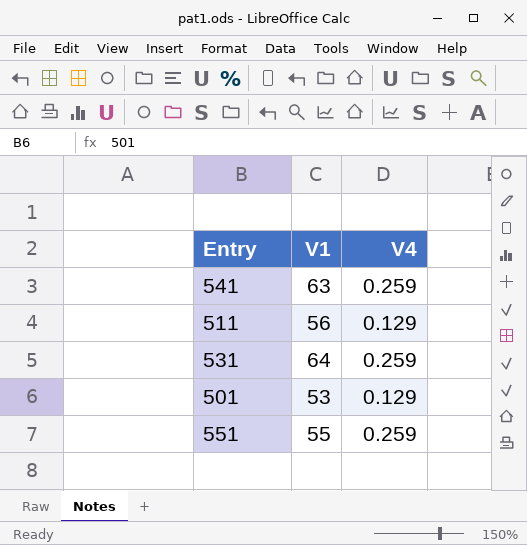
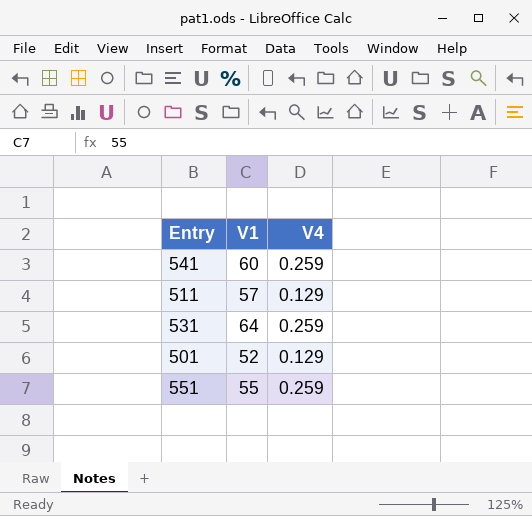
541 | V1: 63 -> 60
511 | V1: 56 -> 57
501 | V1: 53 -> 52

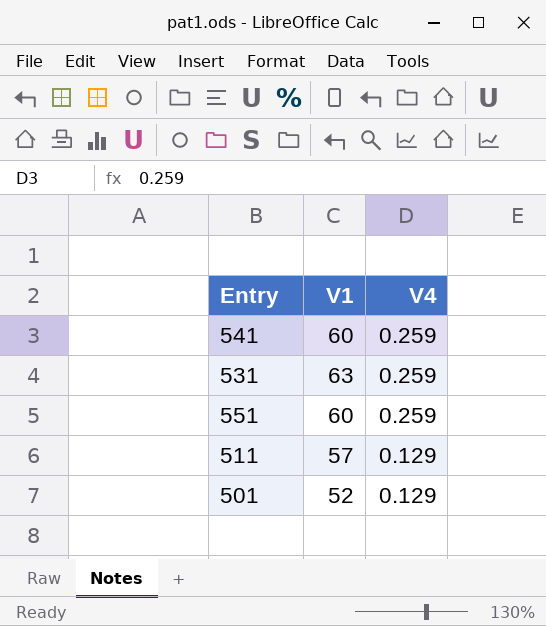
row order: none -> V4 descending
531 | V1: 64 -> 63
551 | V1: 55 -> 60

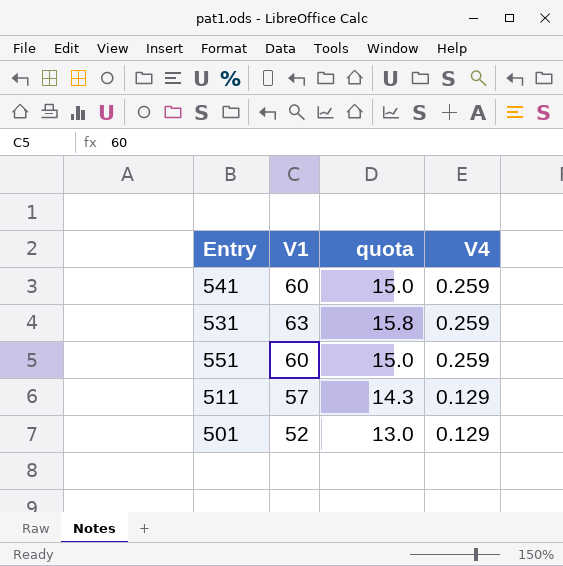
column quota | formula: none -> [V1] * 0.25

